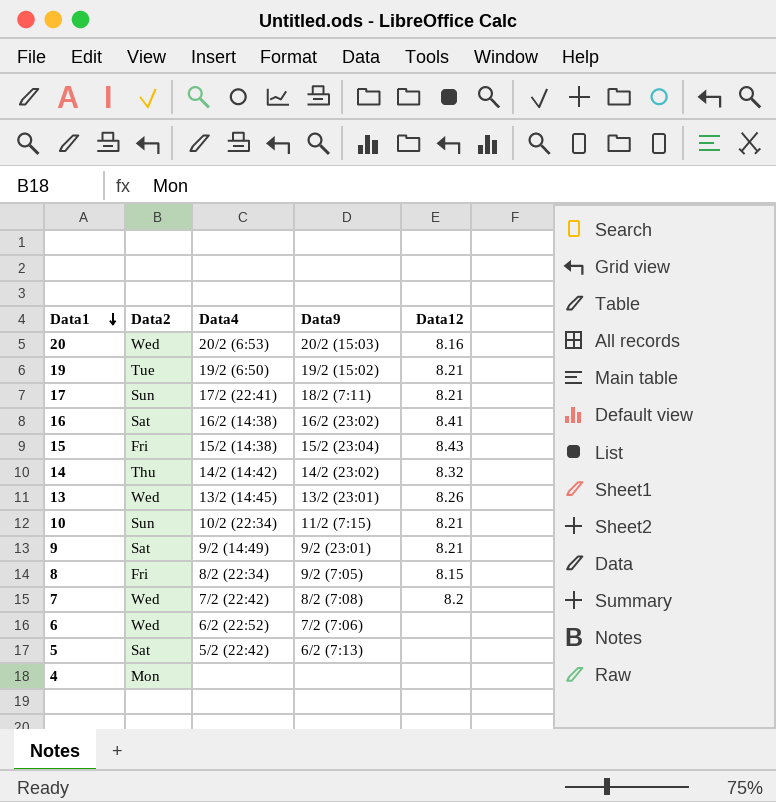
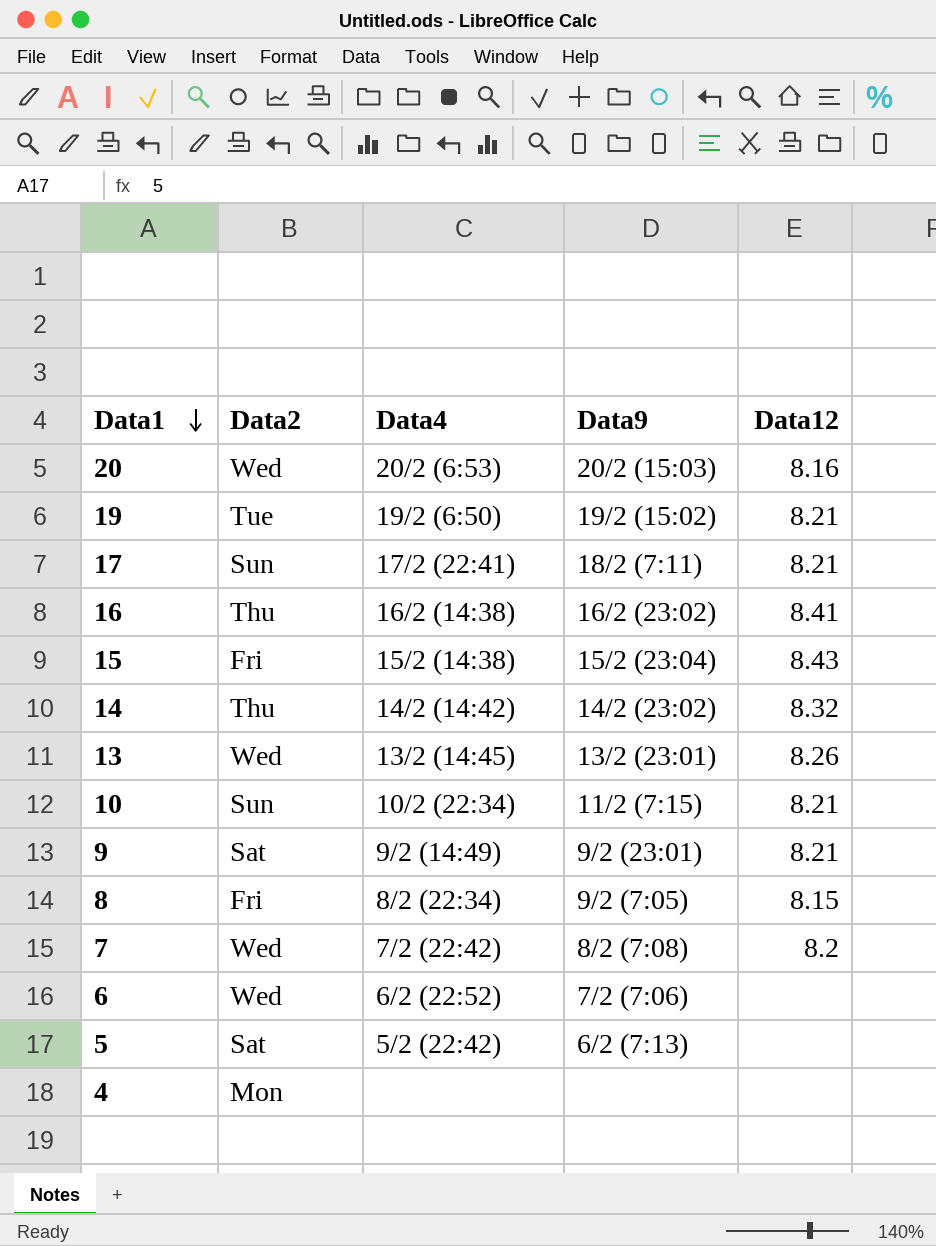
16 | Data2: Sat -> Thu

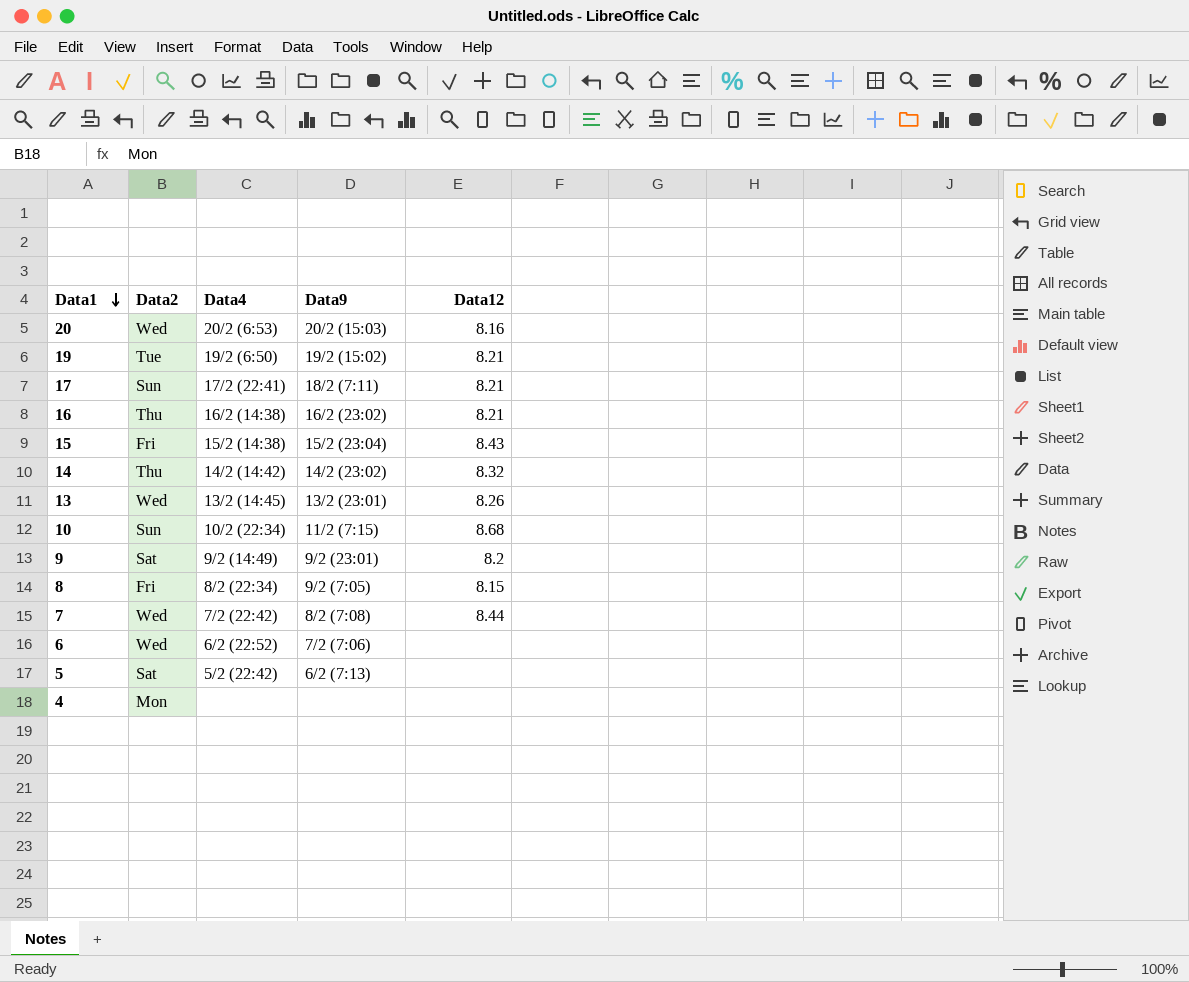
16 | Data12: 8.41 -> 8.21
10 | Data12: 8.21 -> 8.68
9 | Data12: 8.21 -> 8.2
7 | Data12: 8.2 -> 8.44

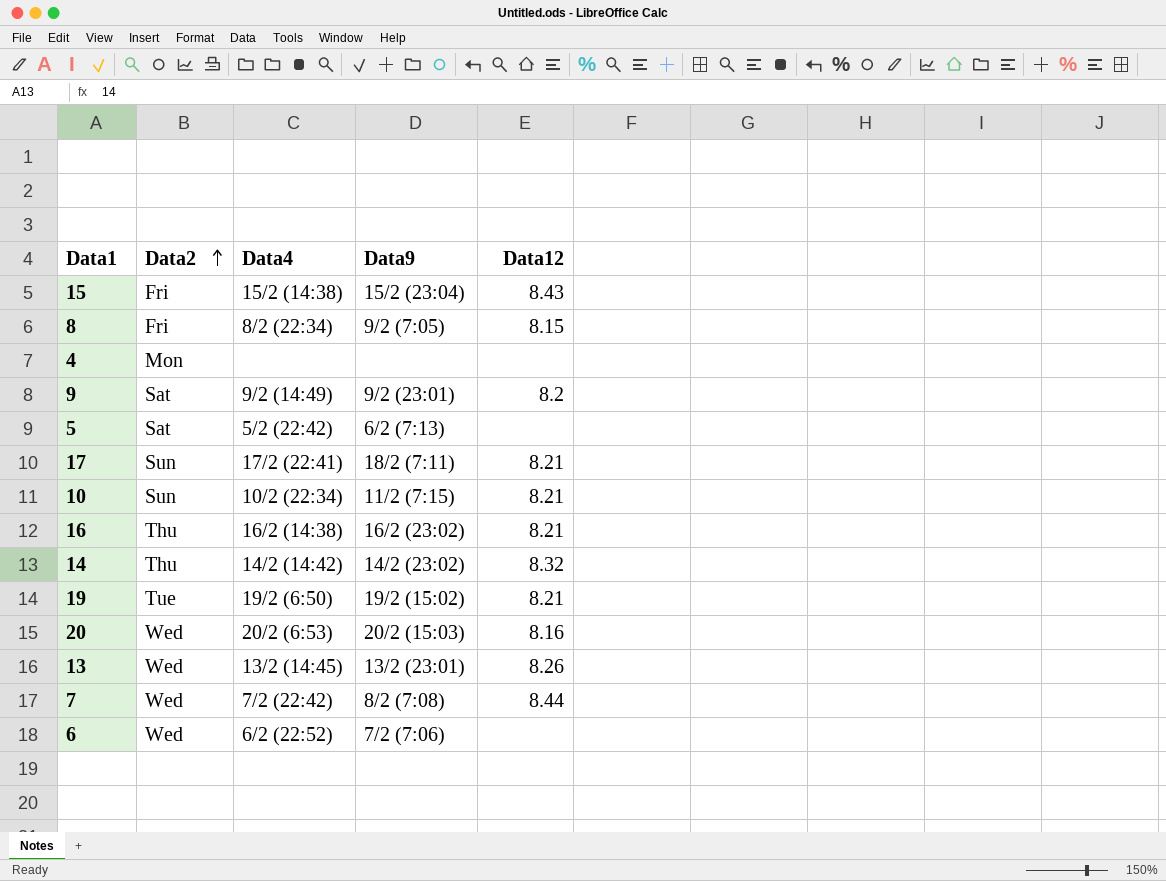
row order: Data1 descending -> Data2 ascending
10 | Data12: 8.68 -> 8.21

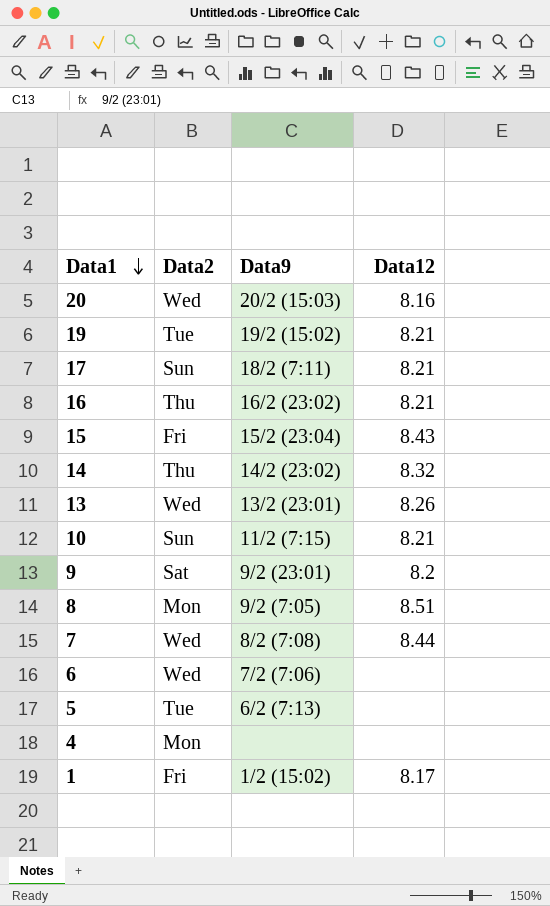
row order: Data2 ascending -> Data1 descending
column Data4 | position: 3 -> none
8 | Data2: Fri -> Mon
8 | Data12: 8.15 -> 8.51
5 | Data2: Sat -> Tue
row 1: none -> Fri | 1/2 (15:02) | 8.17

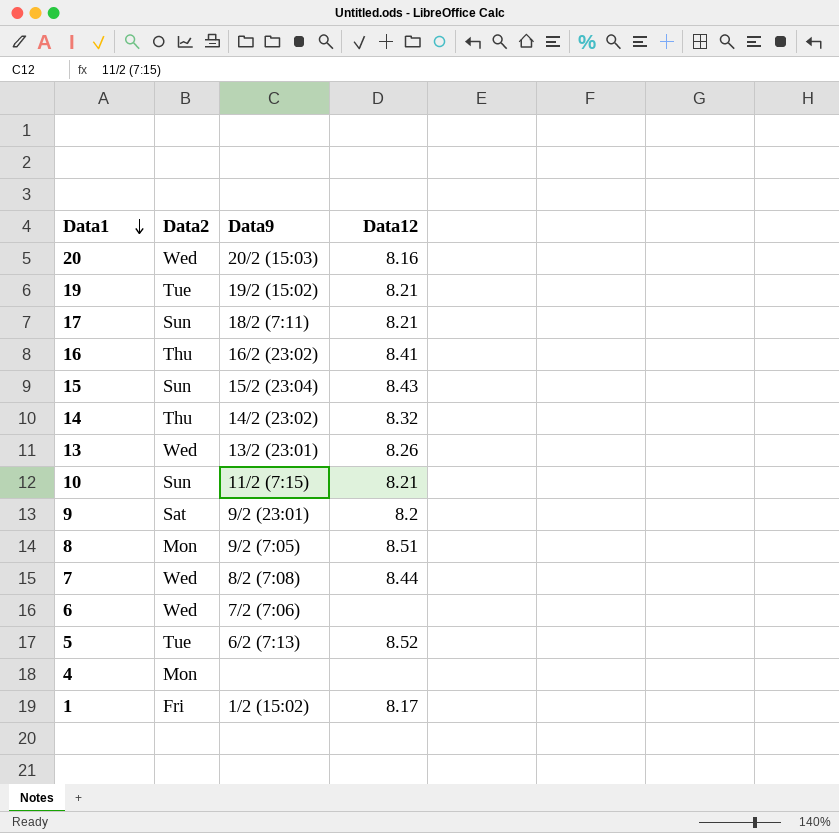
16 | Data12: 8.21 -> 8.41
15 | Data2: Fri -> Sun
5 | Data12: none -> 8.52

